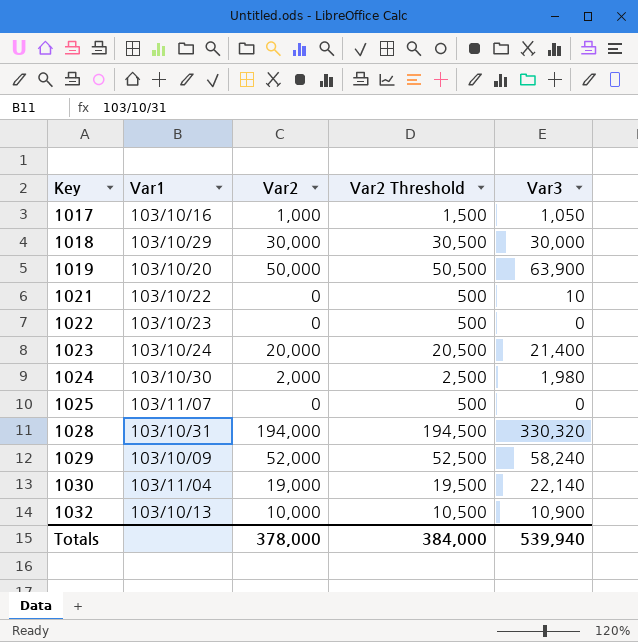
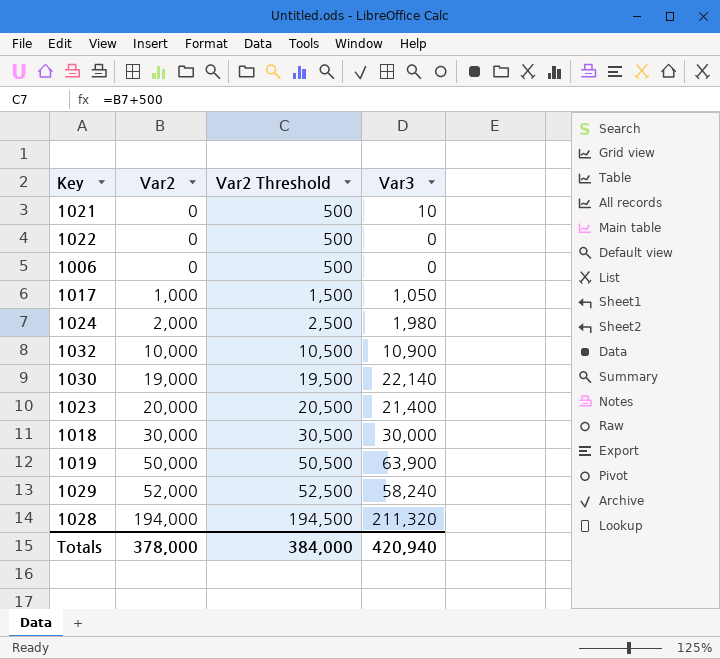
row order: Key ascending -> Var2 ascending
column Var1 | position: 2 -> none
row 1025: 103/11/07 | 0 | 500 | 0 -> none
row 1006: none -> 0 | 500 | 0
1028 | Var3: 330,320 -> 211,320
Totals | Var3: 539,940 -> 420,940

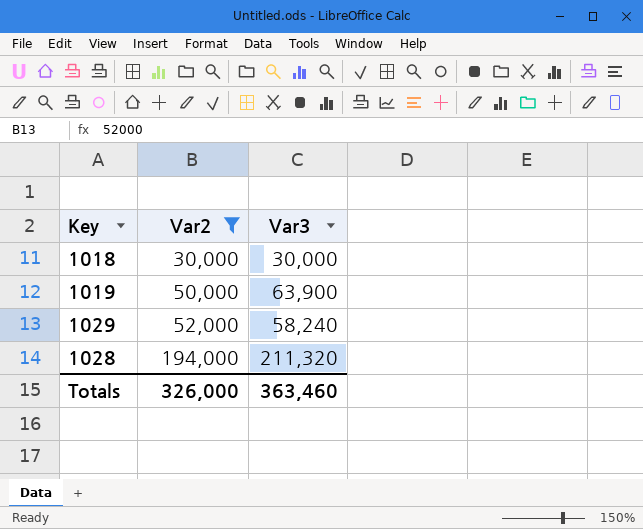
filter: none -> Var2 >= 30,000
column Var2 Threshold | formula: [Var2] + 500 -> none
Totals | Var2: 378,000 -> 326,000
Totals | Var3: 420,940 -> 363,460

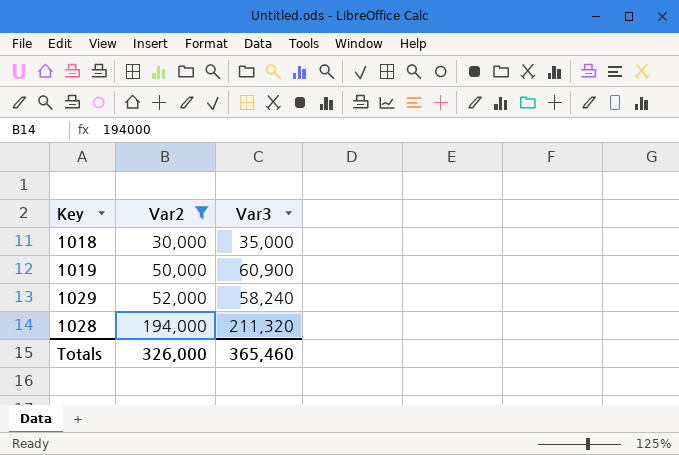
1018 | Var3: 30,000 -> 35,000
1019 | Var3: 63,900 -> 60,900
Totals | Var3: 363,460 -> 365,460

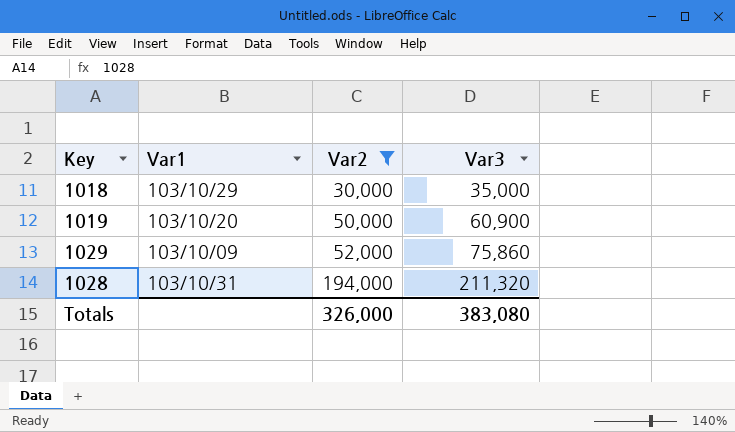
column Var1 | position: none -> 2
1029 | Var3: 58,240 -> 75,860
Totals | Var3: 365,460 -> 383,080

